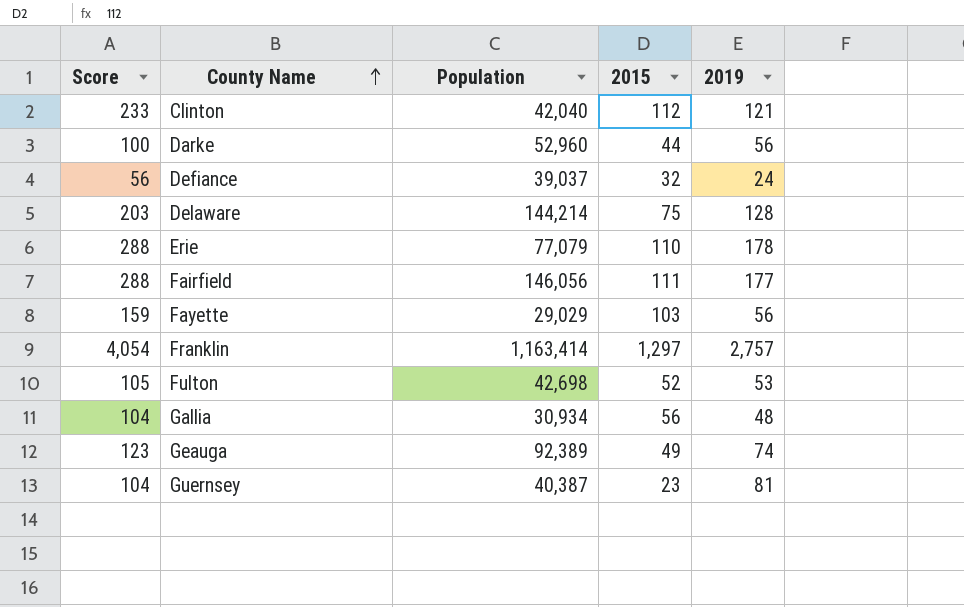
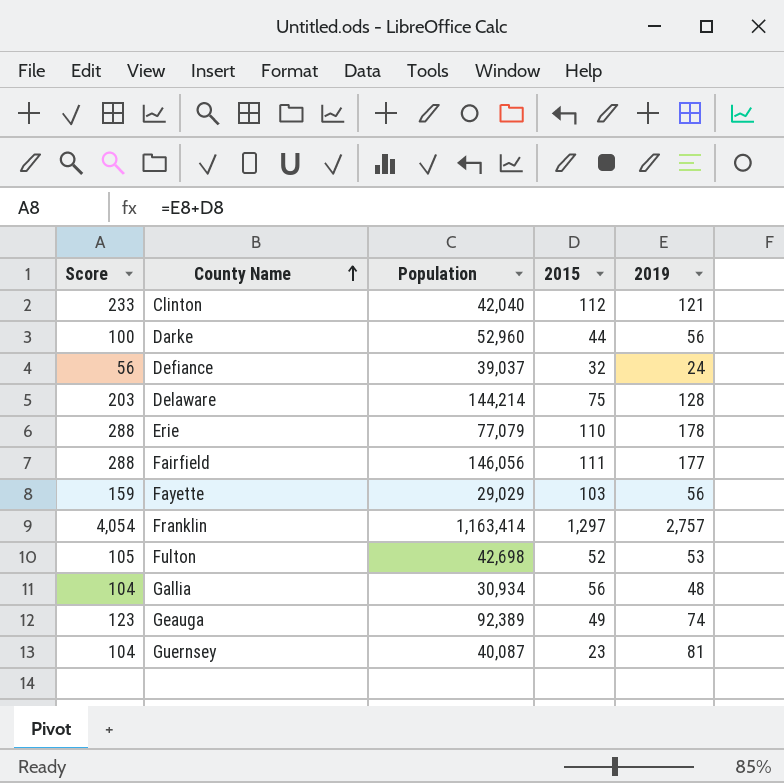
Guernsey | Population: 40,387 -> 40,087

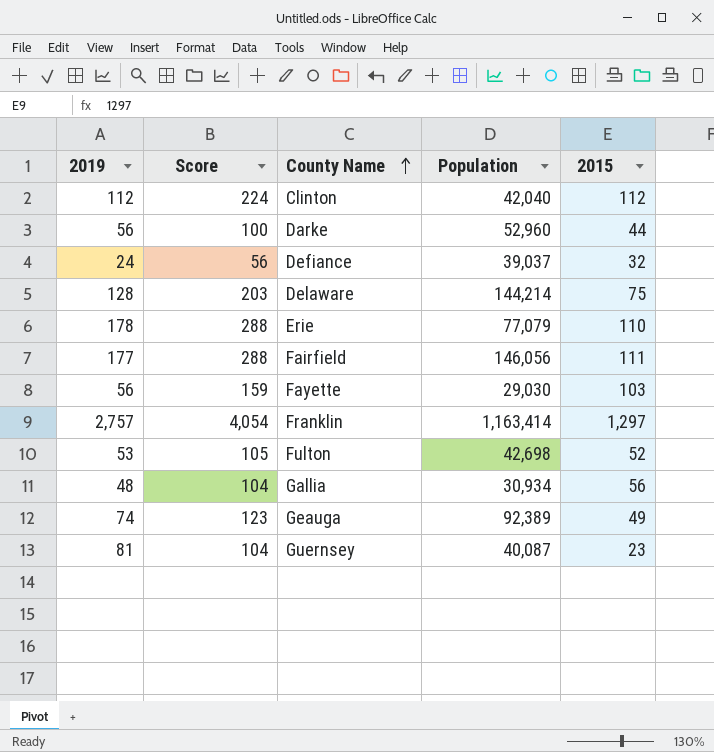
column 2019 | position: 5 -> 1
Clinton | 2019: 121 -> 112
Clinton | Score: 233 -> 224
Fayette | Population: 29,029 -> 29,030

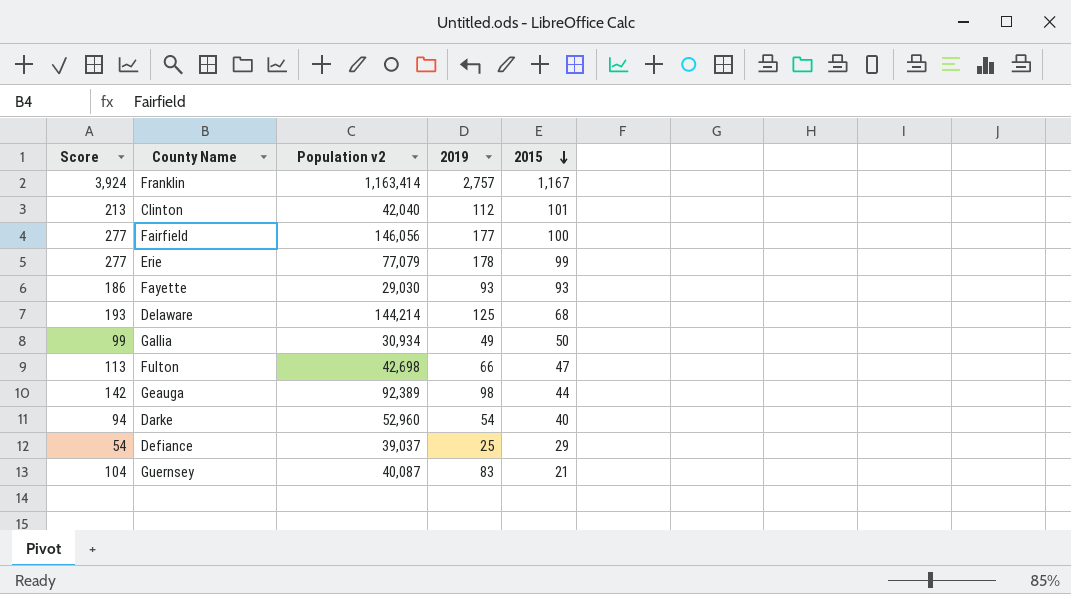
row order: County Name ascending -> 2015 descending
column name: Population -> Population v2
column 2019 | position: 1 -> 4
Franklin | Score: 4,054 -> 3,924
Franklin | 2015: 1,297 -> 1,167
Clinton | Score: 224 -> 213
Clinton | 2015: 112 -> 101
Fairfield | Score: 288 -> 277
Fairfield | 2015: 111 -> 100
Erie | Score: 288 -> 277
Erie | 2015: 110 -> 99
Fayette | Score: 159 -> 186
Fayette | 2019: 56 -> 93
Fayette | 2015: 103 -> 93
Delaware | Score: 203 -> 193
Delaware | 2019: 128 -> 125
Delaware | 2015: 75 -> 68
Gallia | Score: 104 -> 99
Gallia | 2019: 48 -> 49
Gallia | 2015: 56 -> 50
Fulton | Score: 105 -> 113
Fulton | 2019: 53 -> 66
Fulton | 2015: 52 -> 47
Geauga | Score: 123 -> 142
Geauga | 2019: 74 -> 98
Geauga | 2015: 49 -> 44
Darke | Score: 100 -> 94
Darke | 2019: 56 -> 54
Darke | 2015: 44 -> 40
Defiance | Score: 56 -> 54
Defiance | 2019: 24 -> 25
Defiance | 2015: 32 -> 29
Guernsey | 2019: 81 -> 83
Guernsey | 2015: 23 -> 21

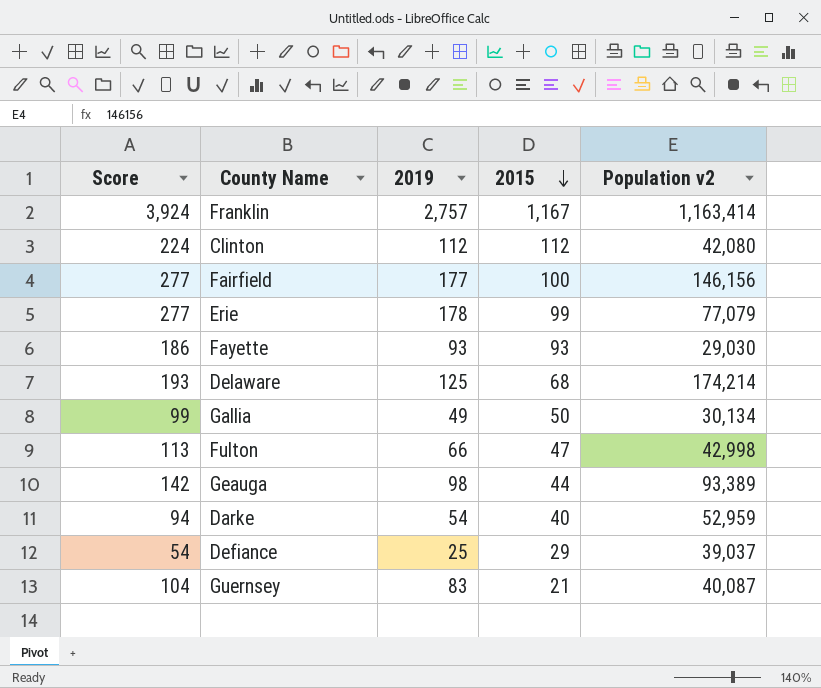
column Population v2 | position: 3 -> 5
Clinton | Score: 213 -> 224
Clinton | 2015: 101 -> 112
Clinton | Population v2: 42,040 -> 42,080
Fairfield | Population v2: 146,056 -> 146,156
Delaware | Population v2: 144,214 -> 174,214
Gallia | Population v2: 30,934 -> 30,134
Fulton | Population v2: 42,698 -> 42,998
Geauga | Population v2: 92,389 -> 93,389
Darke | Population v2: 52,960 -> 52,959

